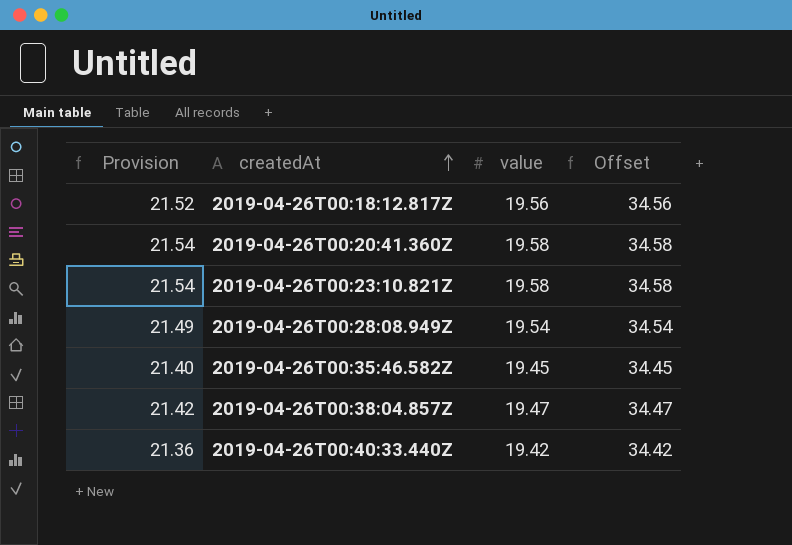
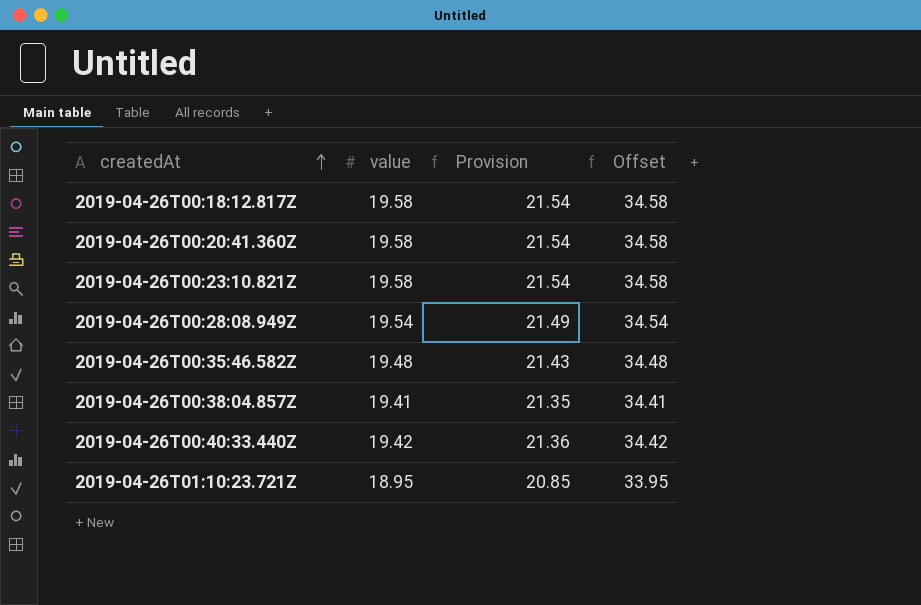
column Provision | position: 1 -> 3
2019-04-26T00:18:12.817Z | value: 19.56 -> 19.58
2019-04-26T00:18:12.817Z | Provision: 21.52 -> 21.54
2019-04-26T00:18:12.817Z | Offset: 34.56 -> 34.58
2019-04-26T00:35:46.582Z | value: 19.45 -> 19.48
2019-04-26T00:35:46.582Z | Provision: 21.40 -> 21.43
2019-04-26T00:35:46.582Z | Offset: 34.45 -> 34.48
2019-04-26T00:38:04.857Z | value: 19.47 -> 19.41
2019-04-26T00:38:04.857Z | Provision: 21.42 -> 21.35
2019-04-26T00:38:04.857Z | Offset: 34.47 -> 34.41
row 2019-04-26T01:10:23.721Z: none -> 18.95 | 20.85 | 33.95

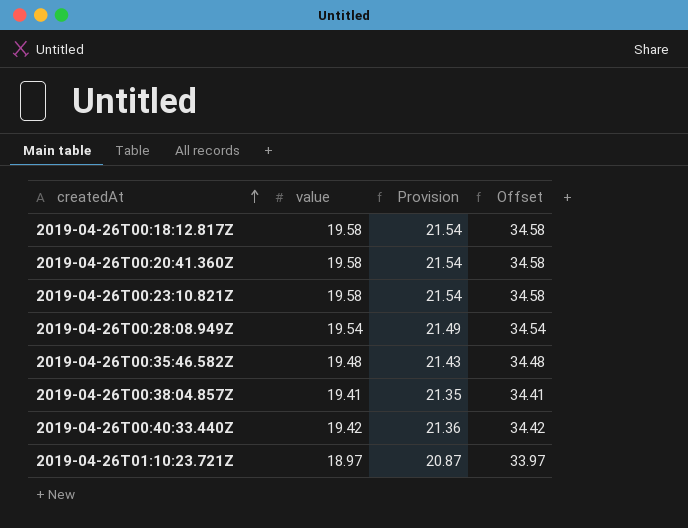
2019-04-26T01:10:23.721Z | value: 18.95 -> 18.97
2019-04-26T01:10:23.721Z | Provision: 20.85 -> 20.87
2019-04-26T01:10:23.721Z | Offset: 33.95 -> 33.97

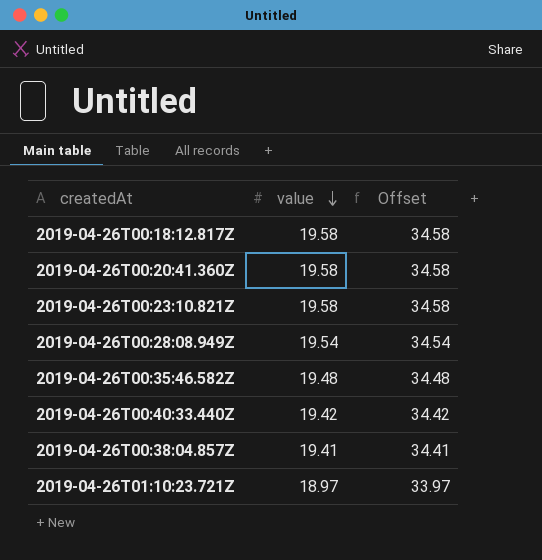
row order: createdAt ascending -> value descending
column Provision | formula: [value] * 1.1 -> none

